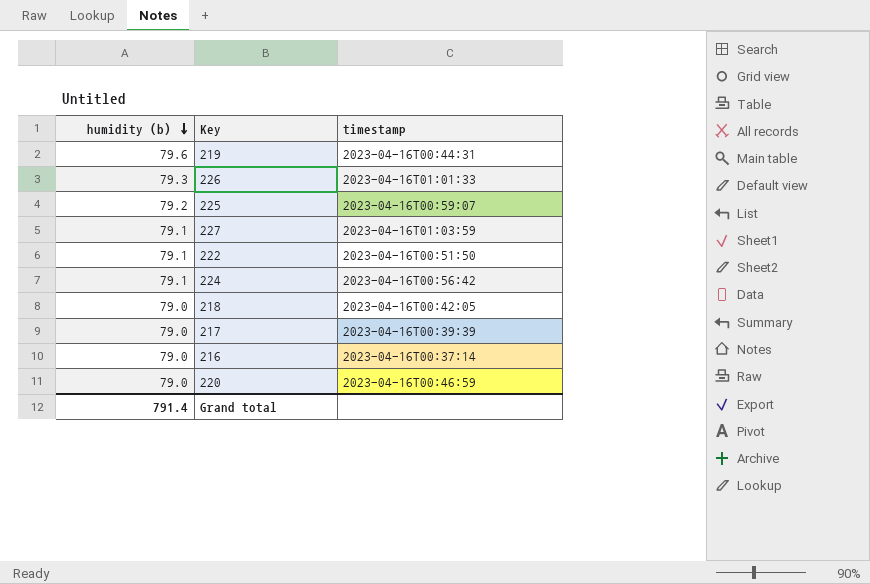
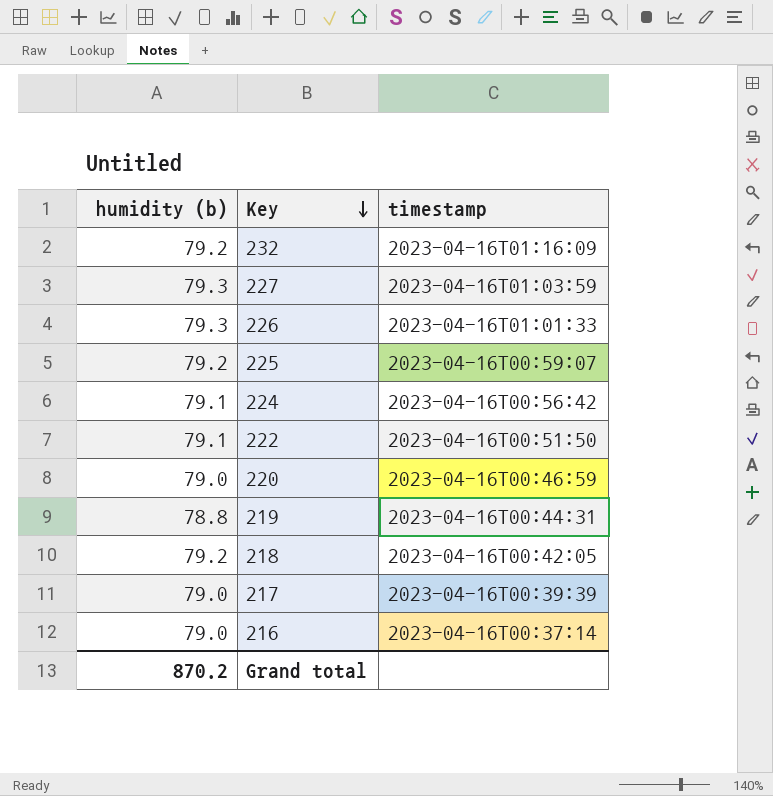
row order: humidity (b) descending -> Key descending
row 232: none -> 79.2 | 2023-04-16T01:16:09
227 | humidity (b): 79.1 -> 79.3
219 | humidity (b): 79.6 -> 78.8
218 | humidity (b): 79.0 -> 79.2
Grand total | humidity (b): 791.4 -> 870.2

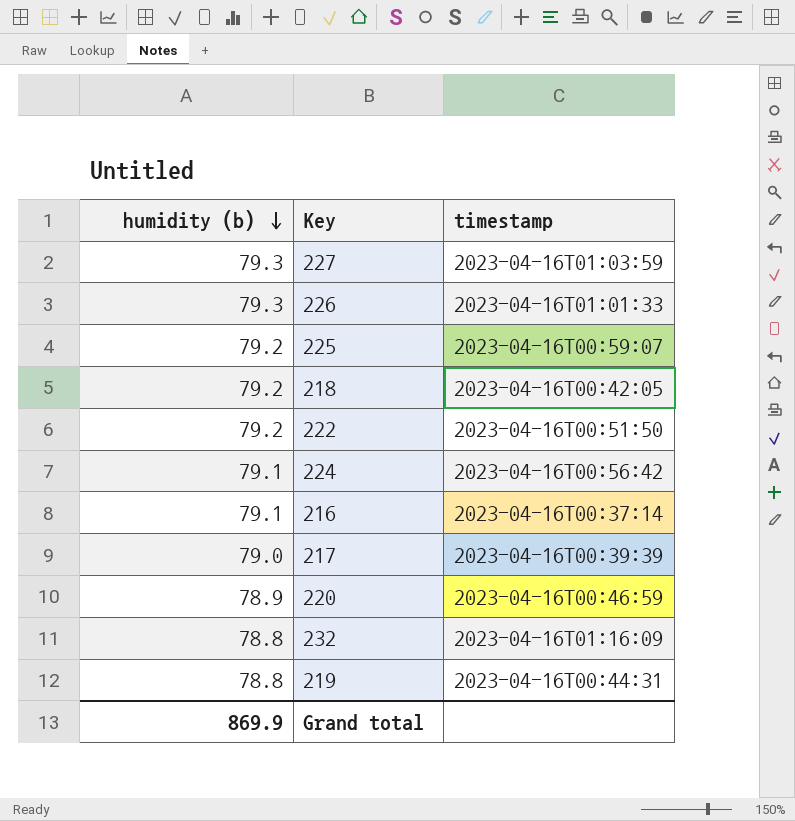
row order: Key descending -> humidity (b) descending
222 | humidity (b): 79.1 -> 79.2
216 | humidity (b): 79.0 -> 79.1
220 | humidity (b): 79.0 -> 78.9
232 | humidity (b): 79.2 -> 78.8
Grand total | humidity (b): 870.2 -> 869.9

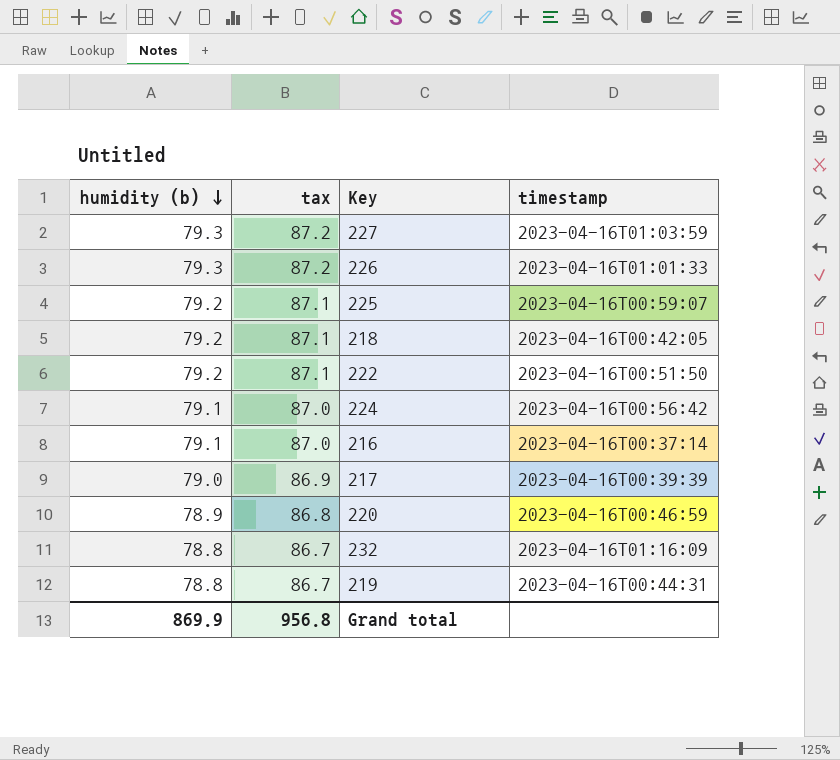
column tax | formula: none -> [humidity (b)] * 1.1

